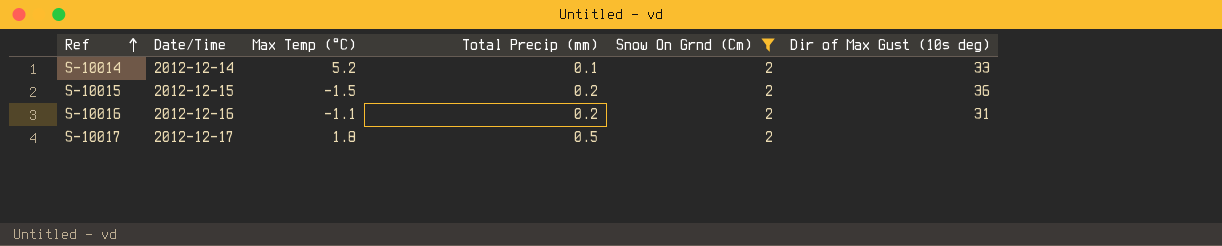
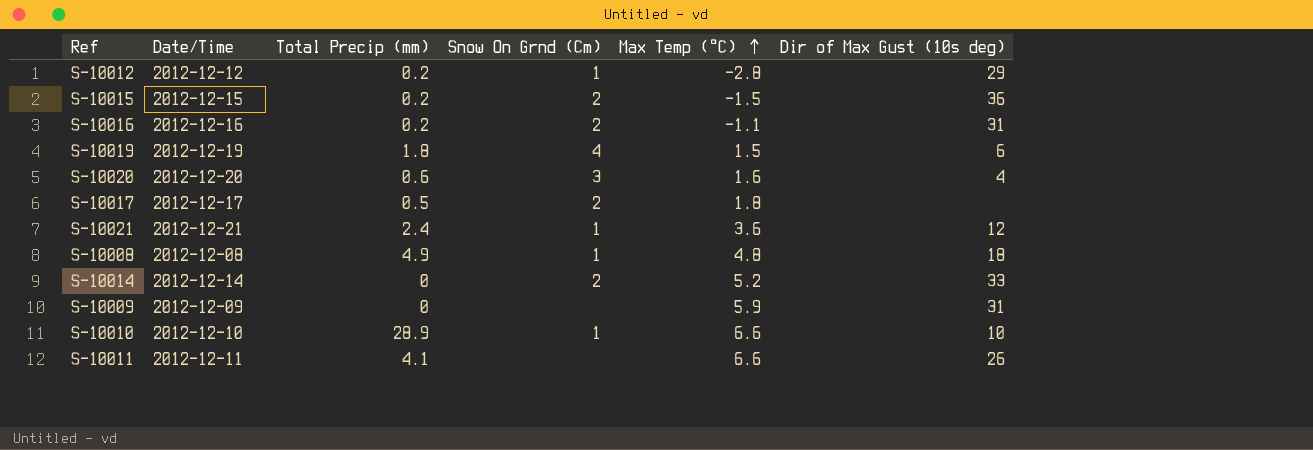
filter: Snow On Grnd (Cm) = 2 -> none
row order: Ref ascending -> Max Temp (°C) ascending
column Max Temp (°C) | position: 3 -> 5
S-10014 | Total Precip (mm): 0.1 -> 0

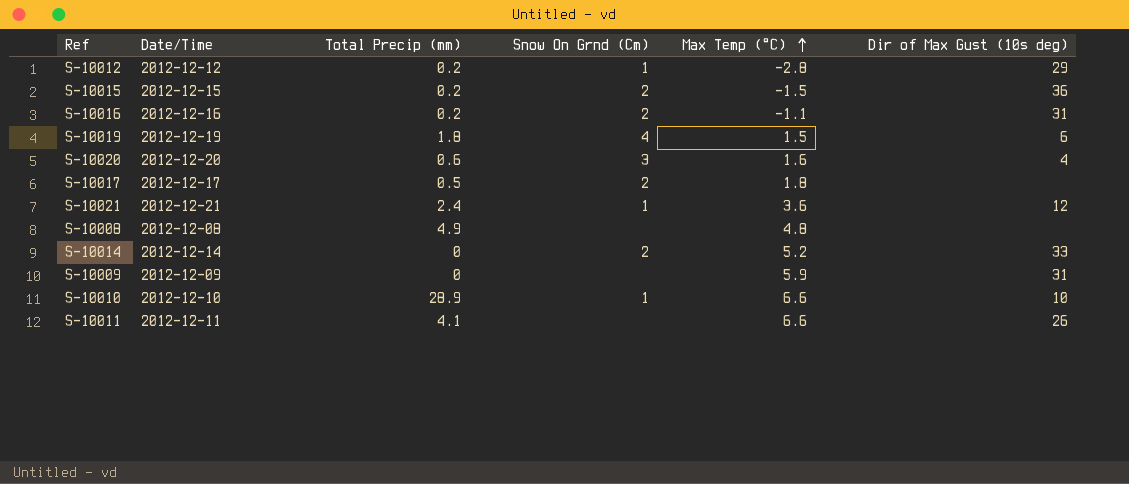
S-10008 | Snow On Grnd (Cm): 1 -> none
S-10008 | Dir of Max Gust (10s deg): 18 -> none

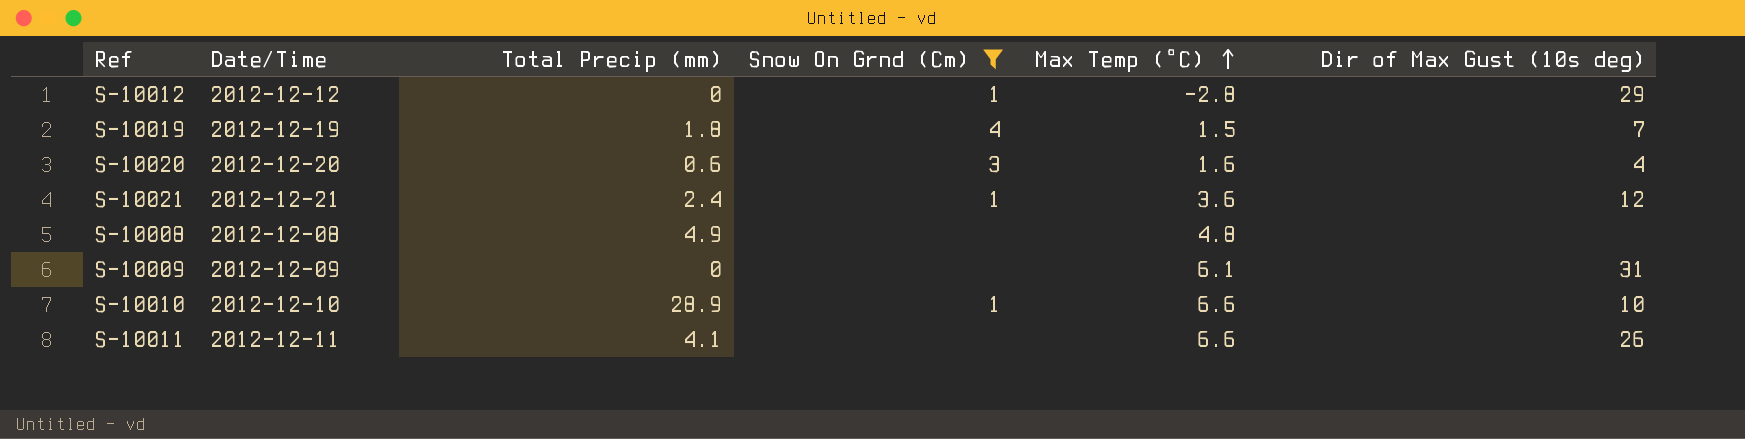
filter: none -> Snow On Grnd (Cm) != 2
S-10012 | Total Precip (mm): 0.2 -> 0
S-10019 | Dir of Max Gust (10s deg): 6 -> 7
S-10009 | Max Temp (°C): 5.9 -> 6.1

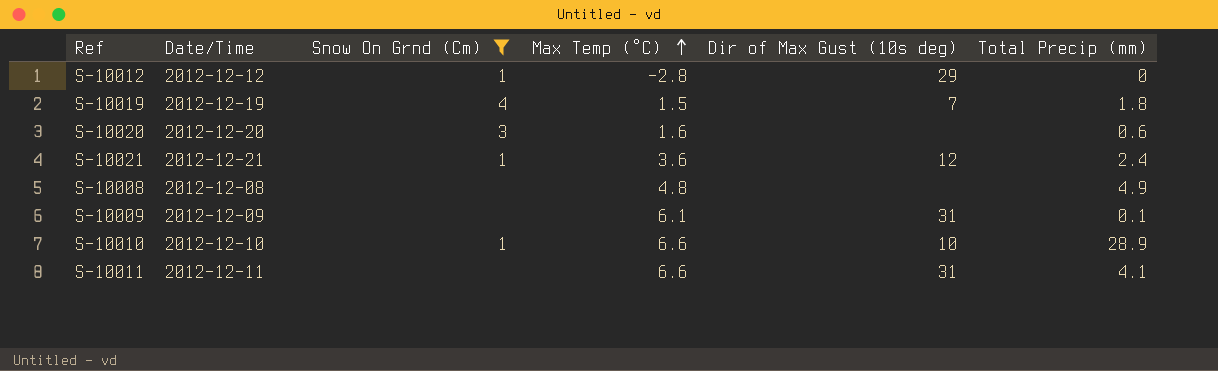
column Total Precip (mm) | position: 3 -> 6
S-10020 | Dir of Max Gust (10s deg): 4 -> none
S-10009 | Total Precip (mm): 0 -> 0.1
S-10011 | Dir of Max Gust (10s deg): 26 -> 31

